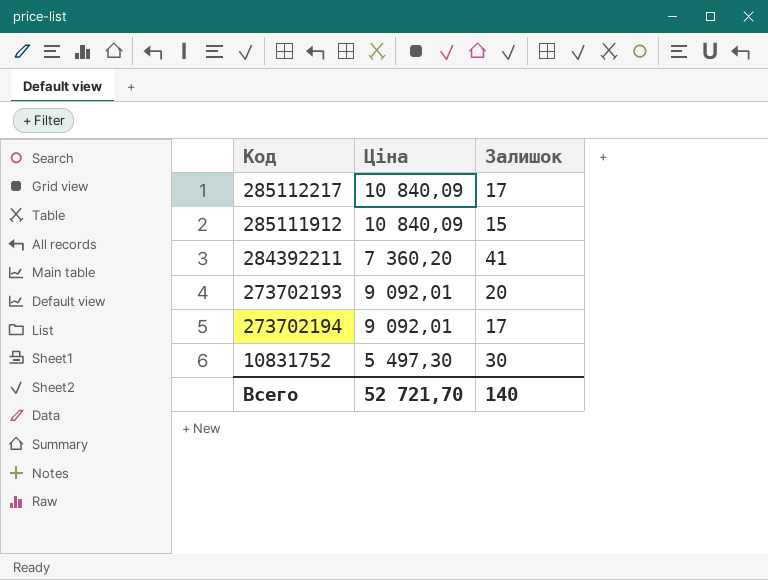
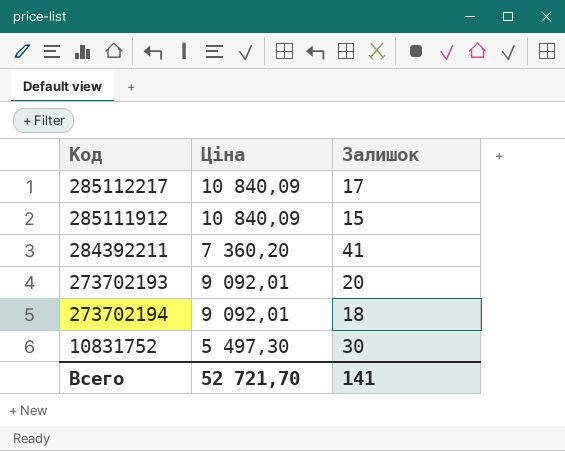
273702194 | Залишок: 17 -> 18
Всего | Залишок: 140 -> 141

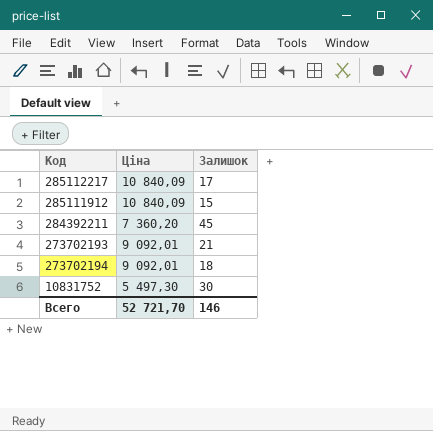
284392211 | Залишок: 41 -> 45
273702193 | Залишок: 20 -> 21
Всего | Залишок: 141 -> 146

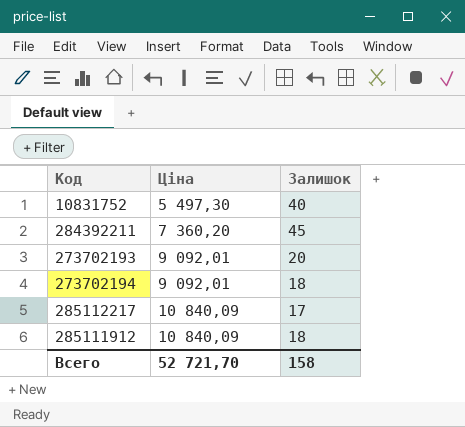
row order: none -> Ціна ascending
10831752 | Залишок: 30 -> 40
273702193 | Залишок: 21 -> 20
285111912 | Залишок: 15 -> 18
Всего | Залишок: 146 -> 158

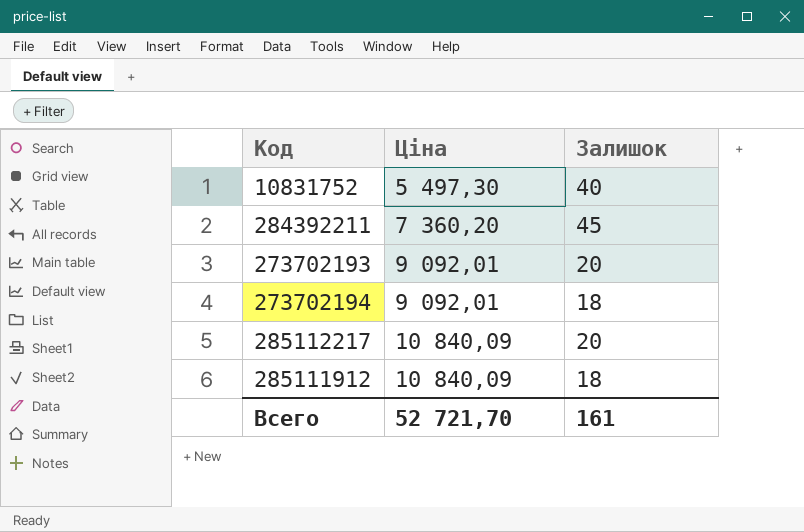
285112217 | Залишок: 17 -> 20
Всего | Залишок: 158 -> 161

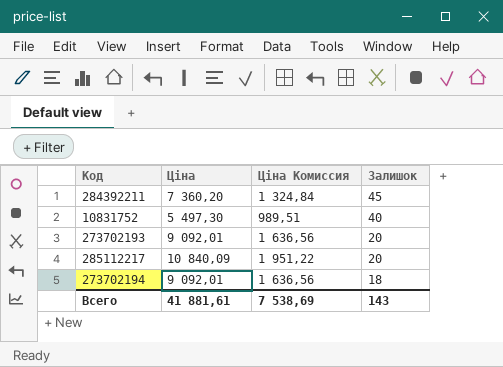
row order: Ціна ascending -> Залишок descending
column Ціна Комиссия | formula: none -> [Ціна] * 0,18
row 285111912: 10 840,09 | 18 -> none
Всего | Ціна: 52 721,70 -> 41 881,61
Всего | Залишок: 161 -> 143

